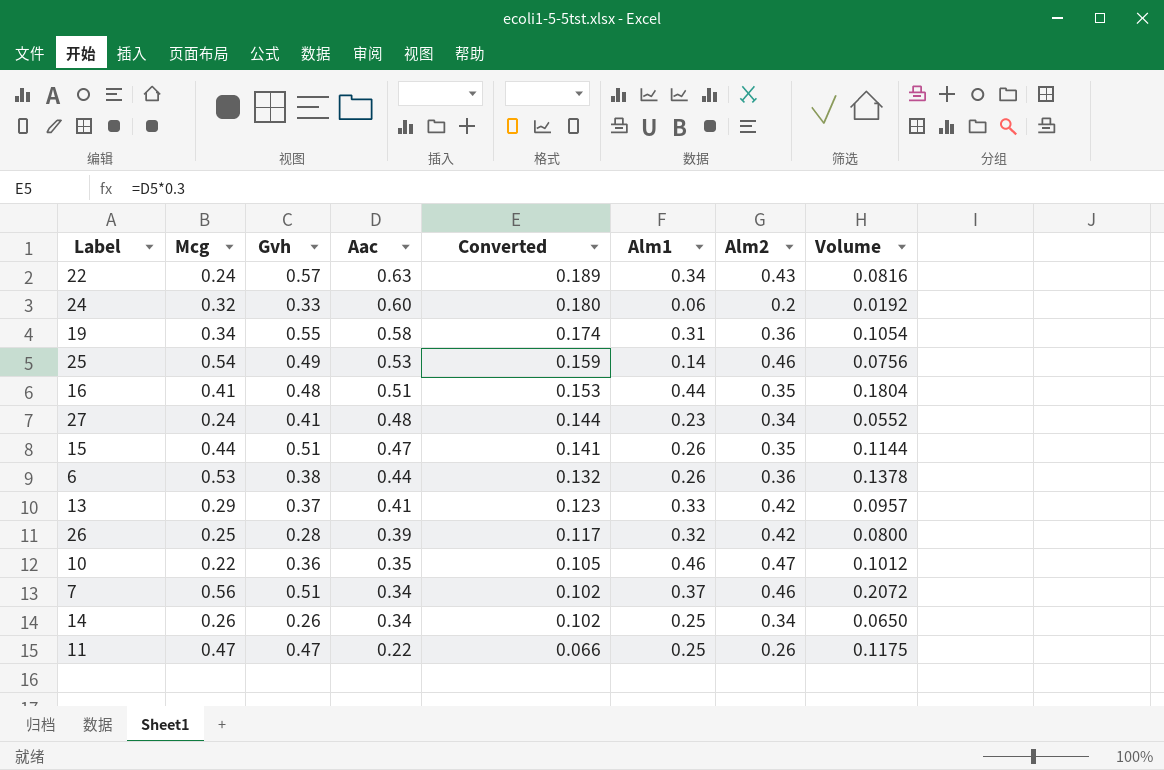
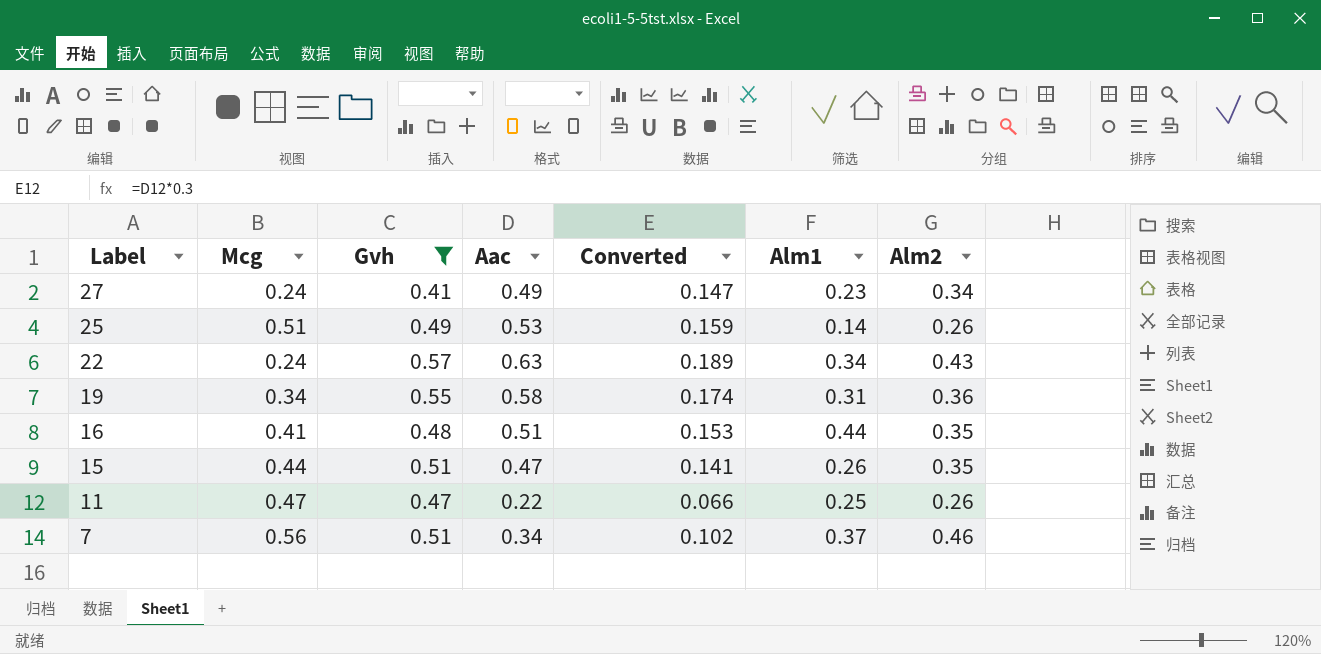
filter: none -> Gvh >= 0.41
row order: Aac descending -> Label descending
column Volume | formula: [Mcg] * [Alm1] -> none
27 | Aac: 0.48 -> 0.49
27 | Converted: 0.144 -> 0.147
25 | Mcg: 0.54 -> 0.51
25 | Alm2: 0.46 -> 0.26

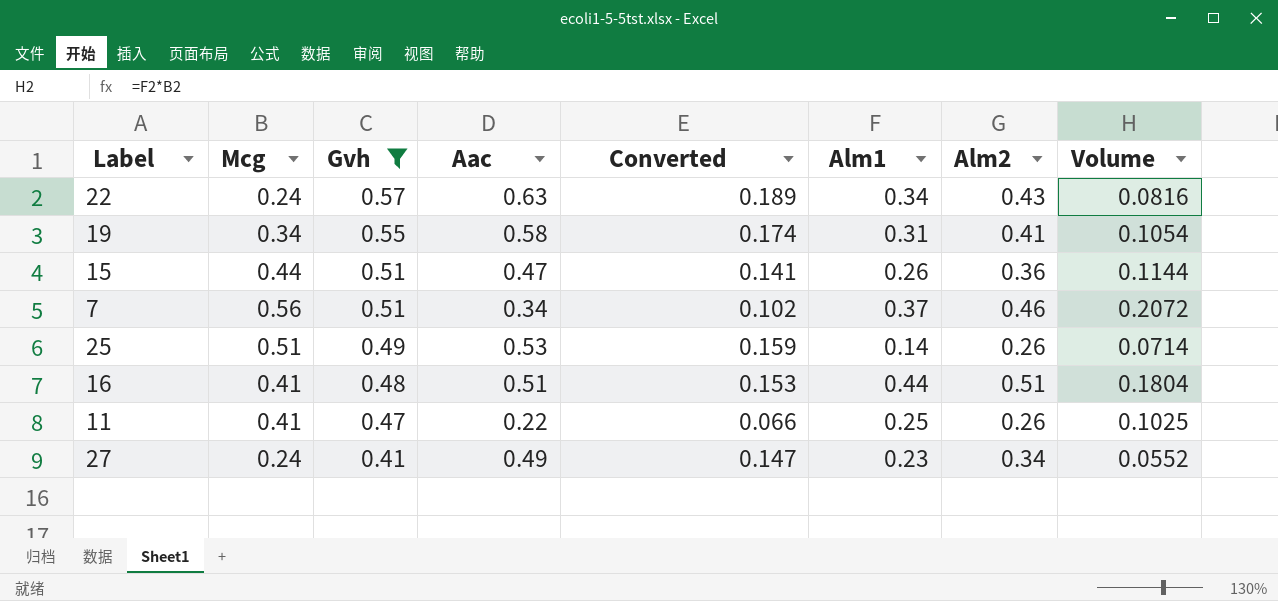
row order: Label descending -> Gvh descending
column Volume | formula: none -> [Mcg] * [Alm1]
19 | Alm2: 0.36 -> 0.41
15 | Alm2: 0.35 -> 0.36
16 | Alm2: 0.35 -> 0.51
11 | Mcg: 0.47 -> 0.41

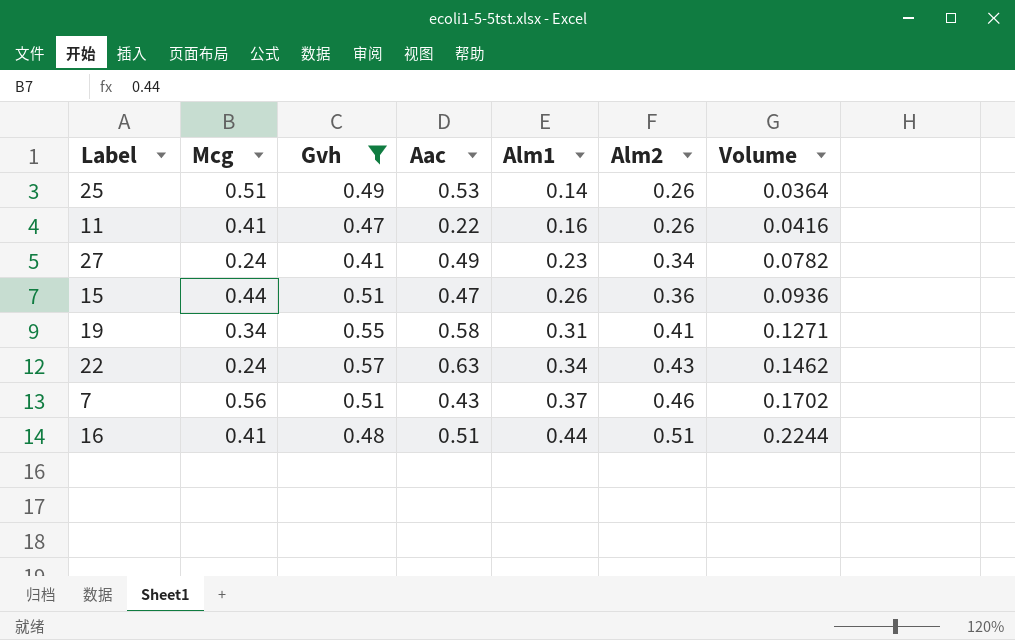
row order: Gvh descending -> Alm1 ascending
column Converted | formula: [Aac] * 0.3 -> none
column Volume | formula: [Mcg] * [Alm1] -> [Alm1] * [Alm2]
11 | Alm1: 0.25 -> 0.16
7 | Aac: 0.34 -> 0.43

